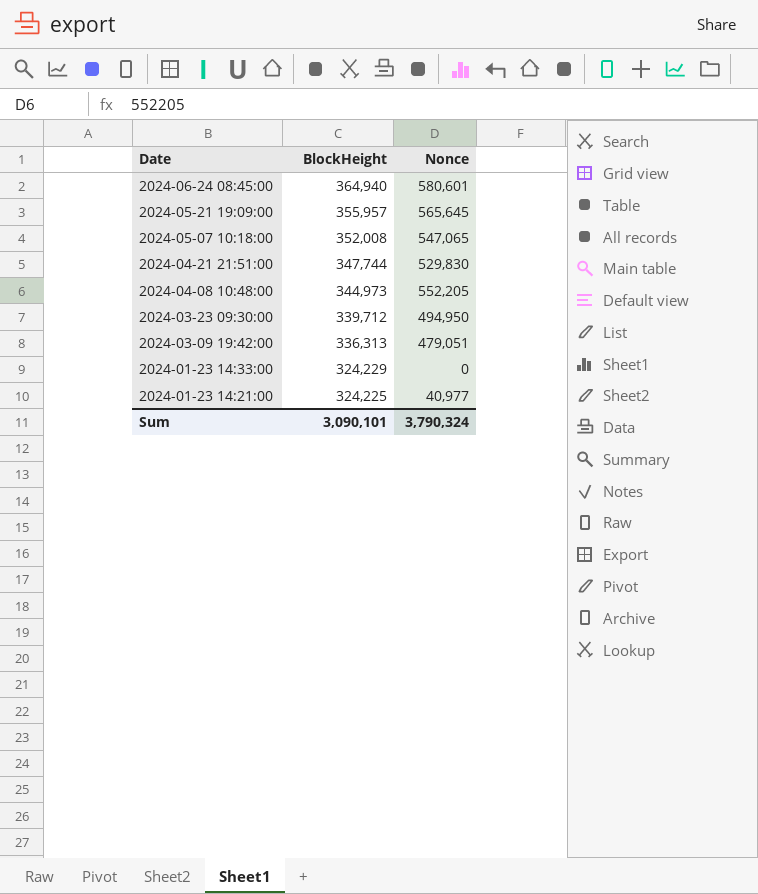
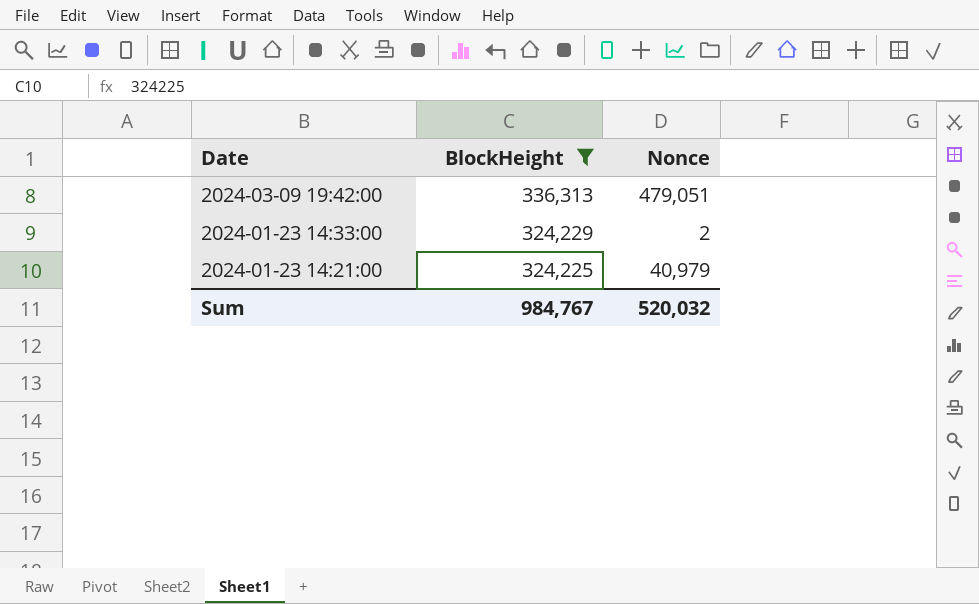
filter: none -> BlockHeight <= 336,313
2024-01-23 14:33:00 | Nonce: 0 -> 2
2024-01-23 14:21:00 | Nonce: 40,977 -> 40,979
Sum | BlockHeight: 3,090,101 -> 984,767
Sum | Nonce: 3,790,324 -> 520,032

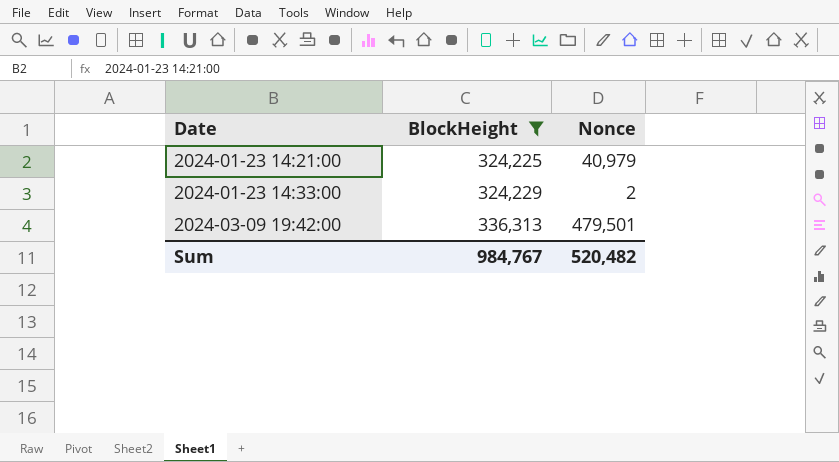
row order: Date descending -> Date ascending
2024-03-09 19:42:00 | Nonce: 479,051 -> 479,501
Sum | Nonce: 520,032 -> 520,482

